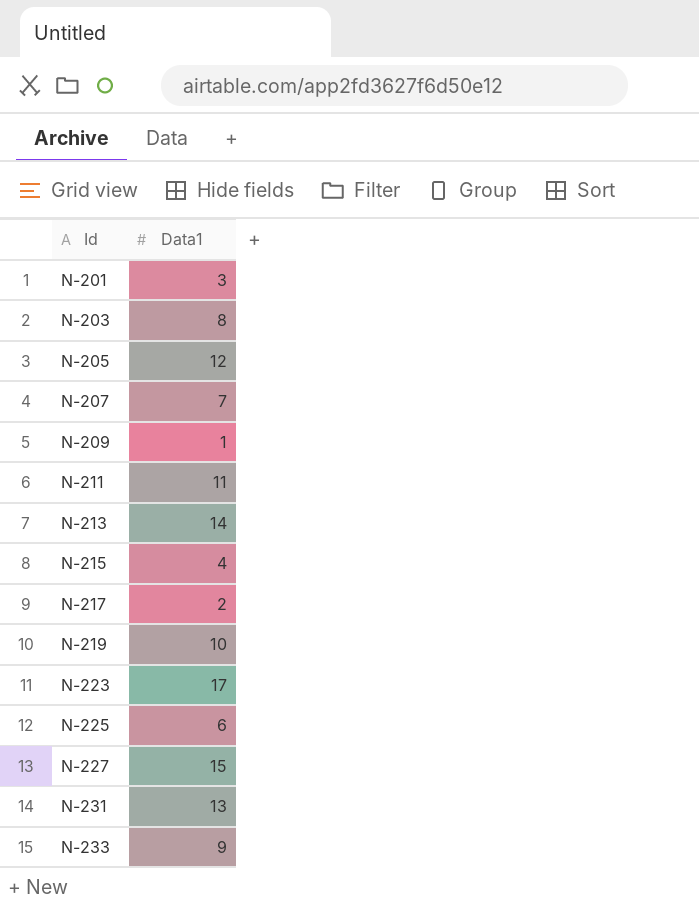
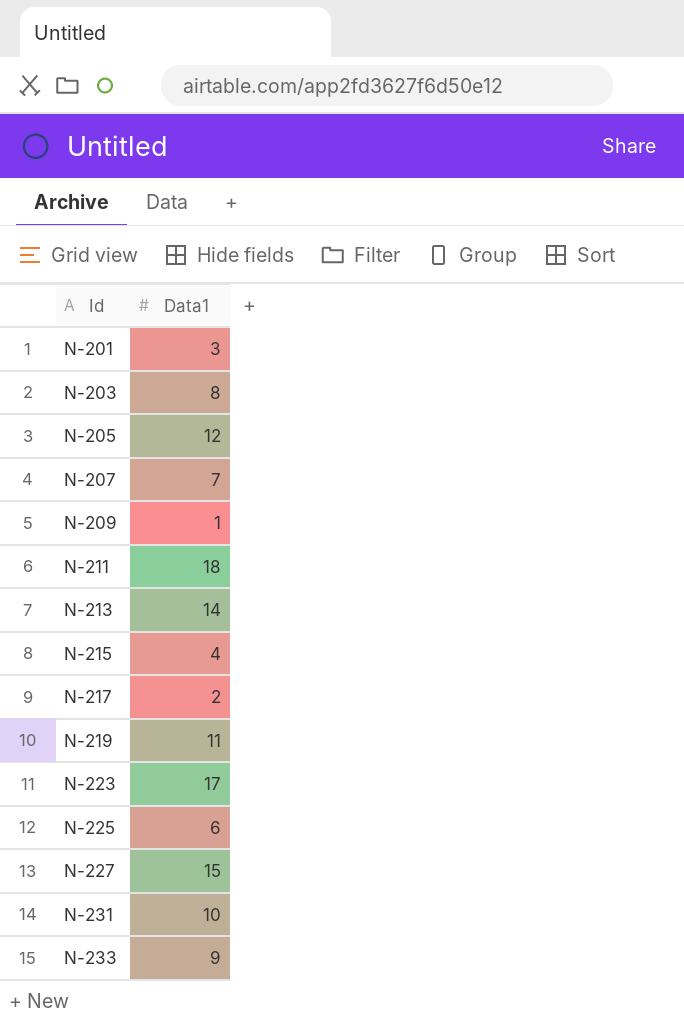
N-211 | Data1: 11 -> 18
N-219 | Data1: 10 -> 11
N-231 | Data1: 13 -> 10

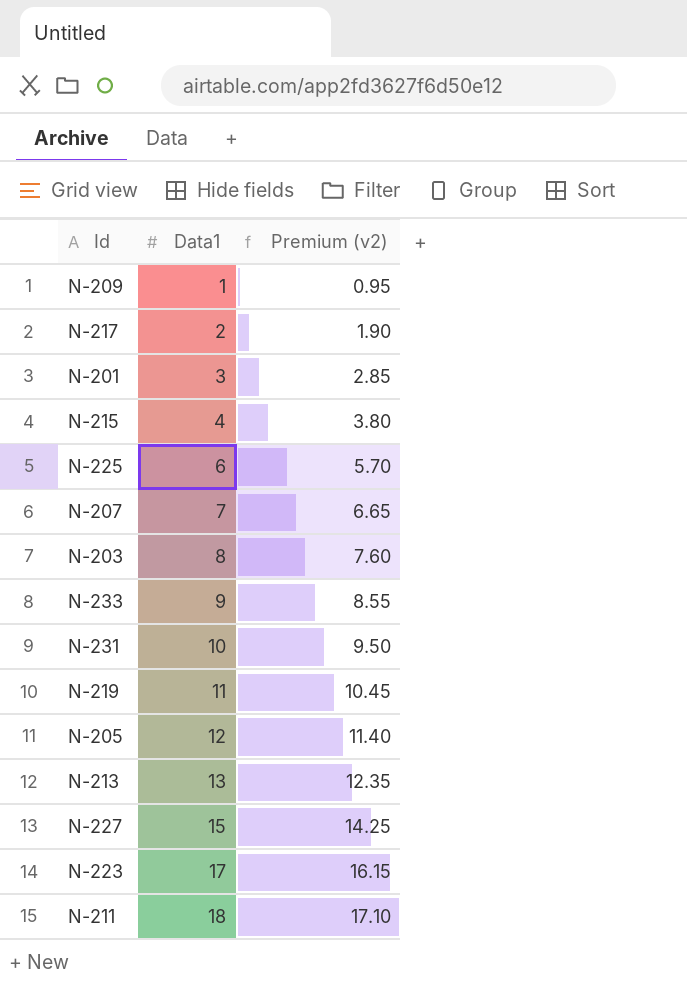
row order: Id ascending -> Data1 ascending
column Premium (v2) | formula: none -> [Data1] * 0.95
N-213 | Data1: 14 -> 13

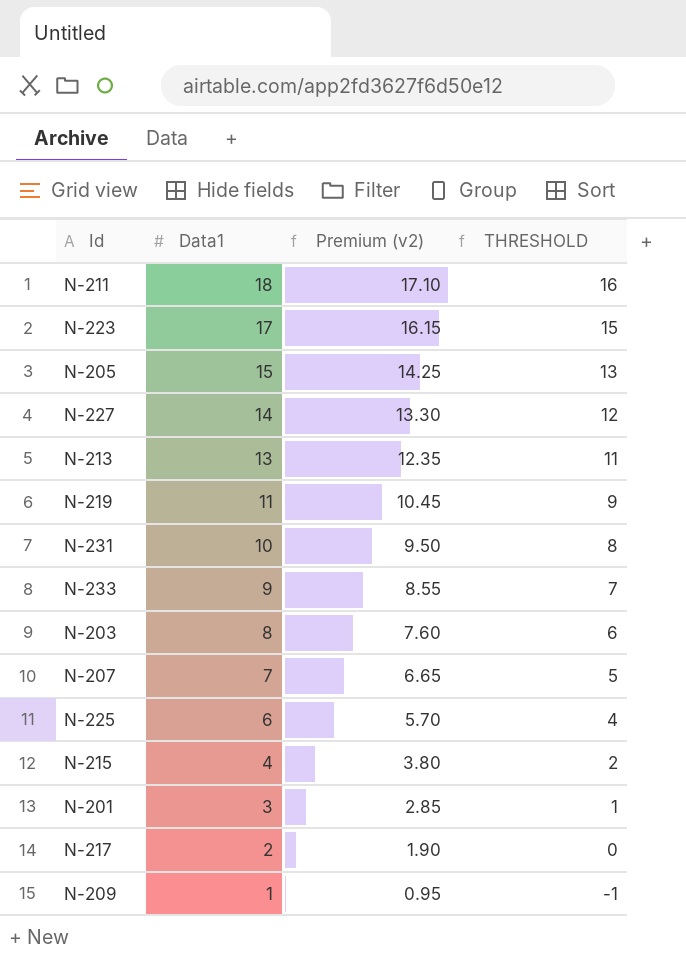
row order: Data1 ascending -> Data1 descending
column THRESHOLD | formula: none -> [Data1] - 2
N-205 | Data1: 12 -> 15
N-205 | Premium (v2): 11.40 -> 14.25
N-227 | Data1: 15 -> 14
N-227 | Premium (v2): 14.25 -> 13.30

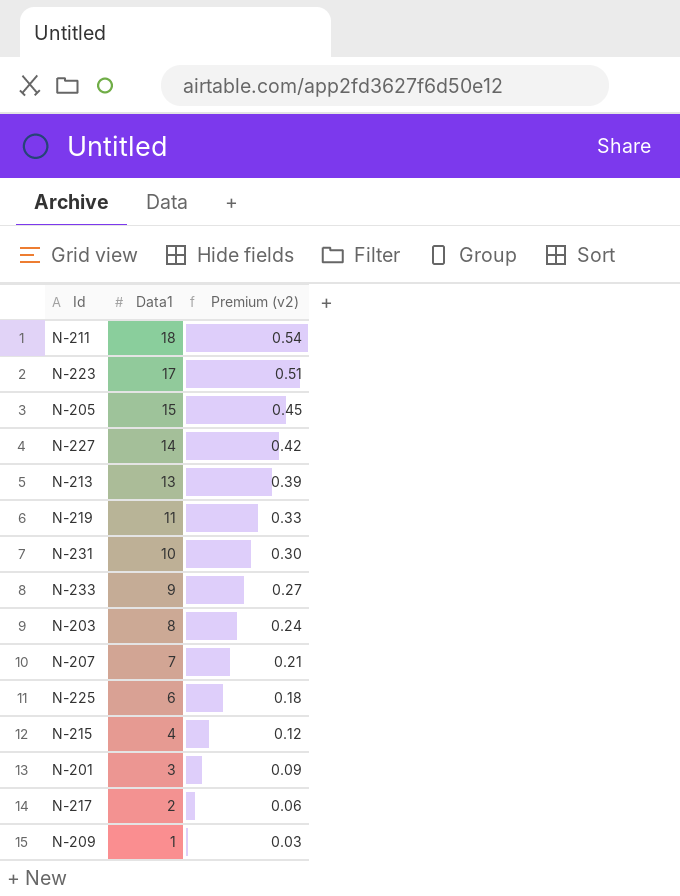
column THRESHOLD | formula: [Data1] - 2 -> none
column Premium (v2) | formula: [Data1] * 0.95 -> [Data1] * 0.03

